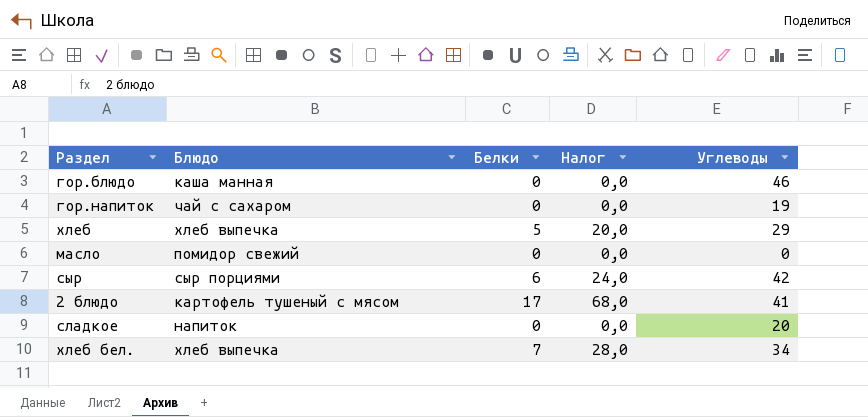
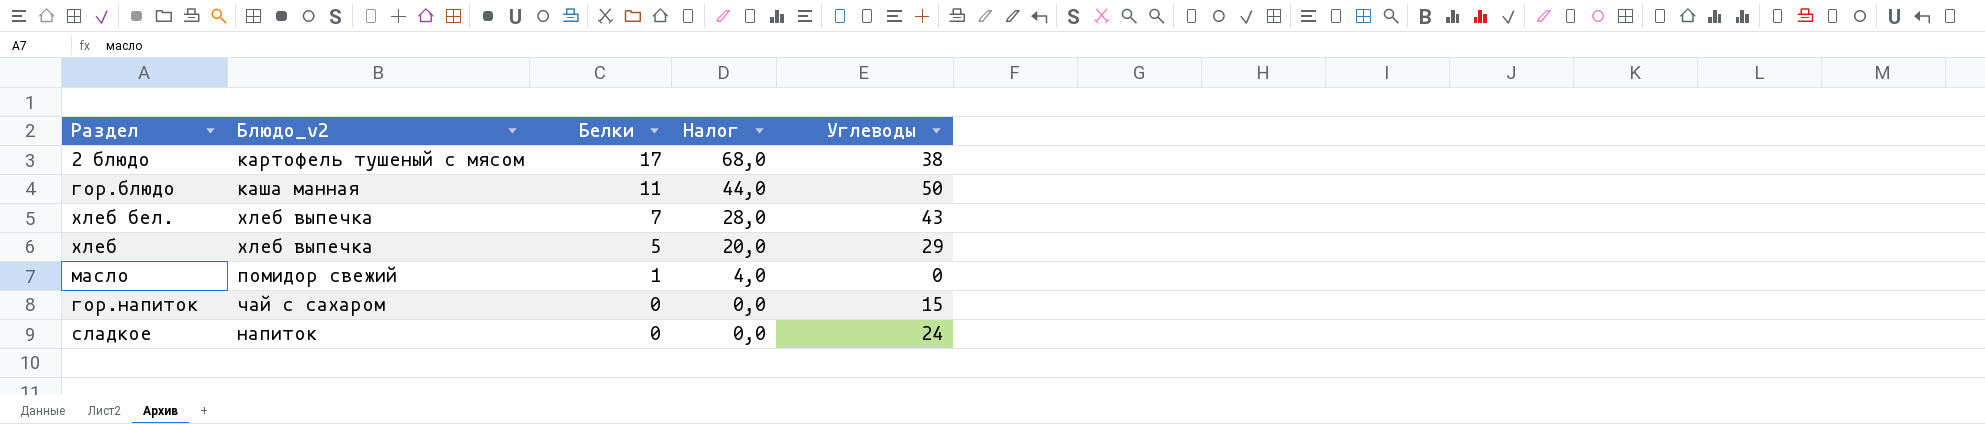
row order: none -> Белки descending
column name: Блюдо -> Блюдо_v2
row сыр: сыр порциями | 6 | 24,0 | 42 -> none
2 блюдо | Углеводы: 41 -> 38
гор.блюдо | Белки: 0 -> 11
гор.блюдо | Налог: 0,0 -> 44,0
гор.блюдо | Углеводы: 46 -> 50
хлеб бел. | Углеводы: 34 -> 43
масло | Белки: 0 -> 1
масло | Налог: 0,0 -> 4,0
гор.напиток | Углеводы: 19 -> 15
сладкое | Углеводы: 20 -> 24

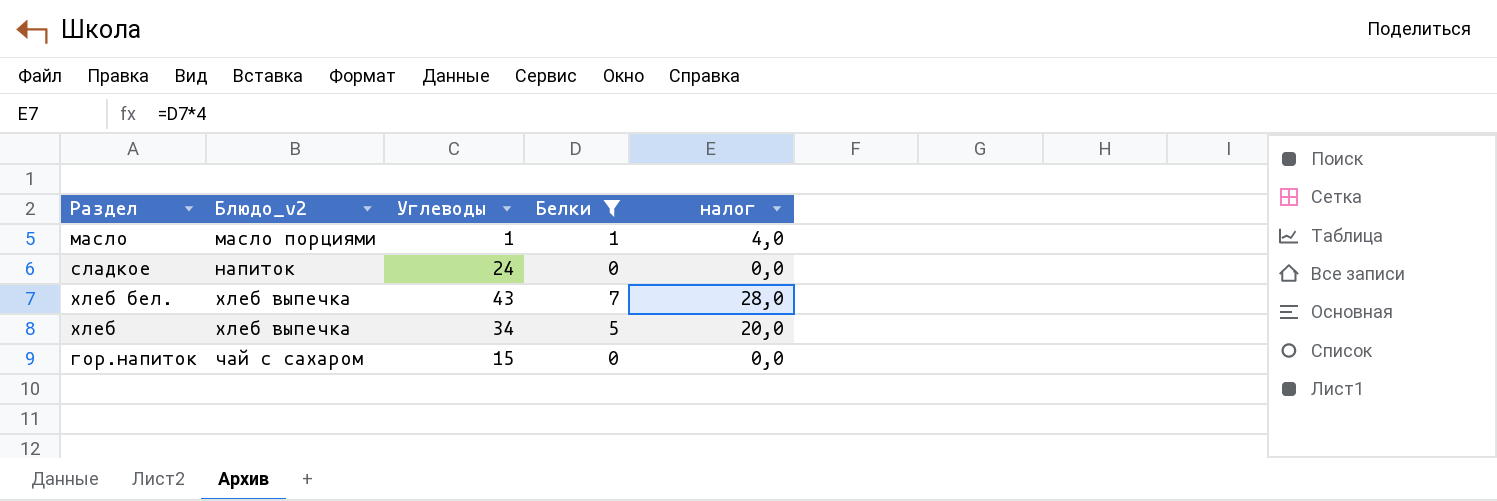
filter: none -> Белки <= 7
row order: Белки descending -> Блюдо_v2 ascending
column Углеводы | position: 5 -> 3
column name: Налог -> налог
масло | Блюдо_v2: помидор свежий -> масло порциями
масло | Углеводы: 0 -> 1
хлеб | Углеводы: 29 -> 34

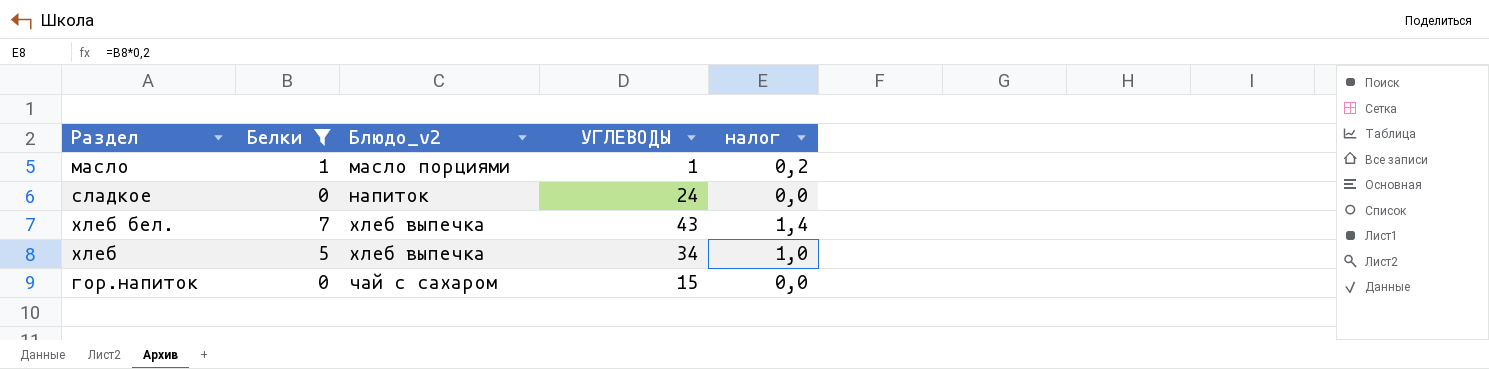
column Белки | position: 4 -> 2
column name: Углеводы -> УГЛЕВОДЫ
column налог | formula: [Белки] * 4 -> [Белки] * 0,2

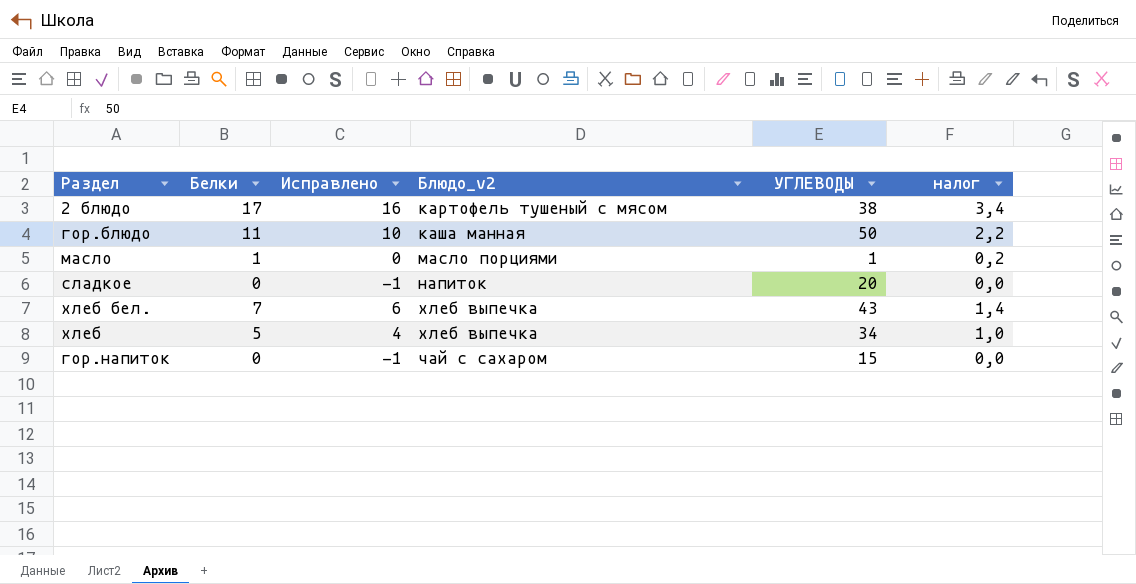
filter: Белки <= 7 -> none
column Исправлено | formula: none -> [Белки] - 1
сладкое | УГЛЕВОДЫ: 24 -> 20

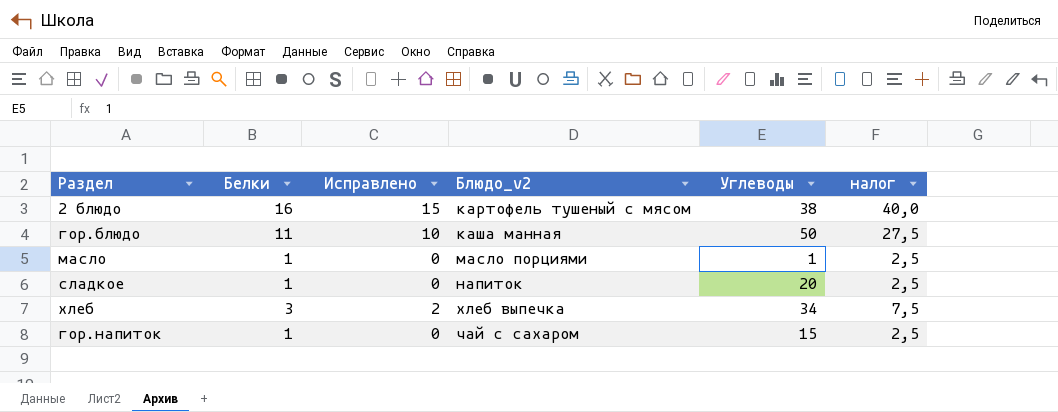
column name: УГЛЕВОДЫ -> Углеводы
column налог | formula: [Белки] * 0,2 -> [Белки] * 2,5
row хлеб бел.: 7 | 6 | хлеб выпечка | 43 | 1,4 -> none
2 блюдо | Белки: 17 -> 16
2 блюдо | Исправлено: 16 -> 15
сладкое | Белки: 0 -> 1
сладкое | Исправлено: -1 -> 0
хлеб | Белки: 5 -> 3
хлеб | Исправлено: 4 -> 2
гор.напиток | Белки: 0 -> 1
гор.напиток | Исправлено: -1 -> 0

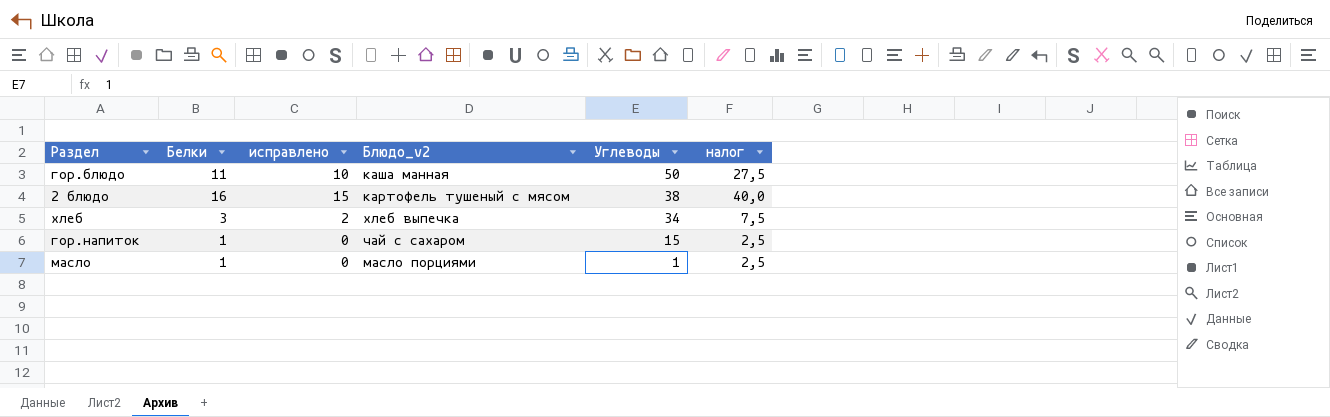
row order: Блюдо_v2 ascending -> Углеводы descending
column name: Исправлено -> исправлено
row сладкое: 1 | 0 | напиток | 20 | 2,5 -> none

